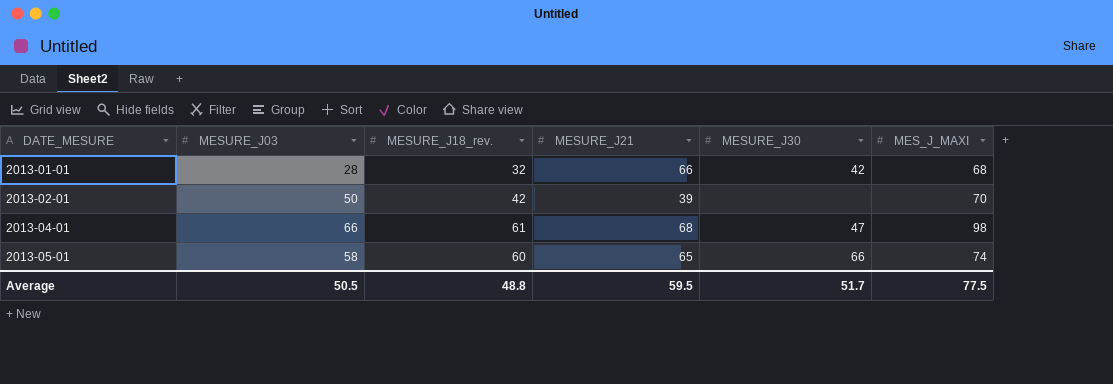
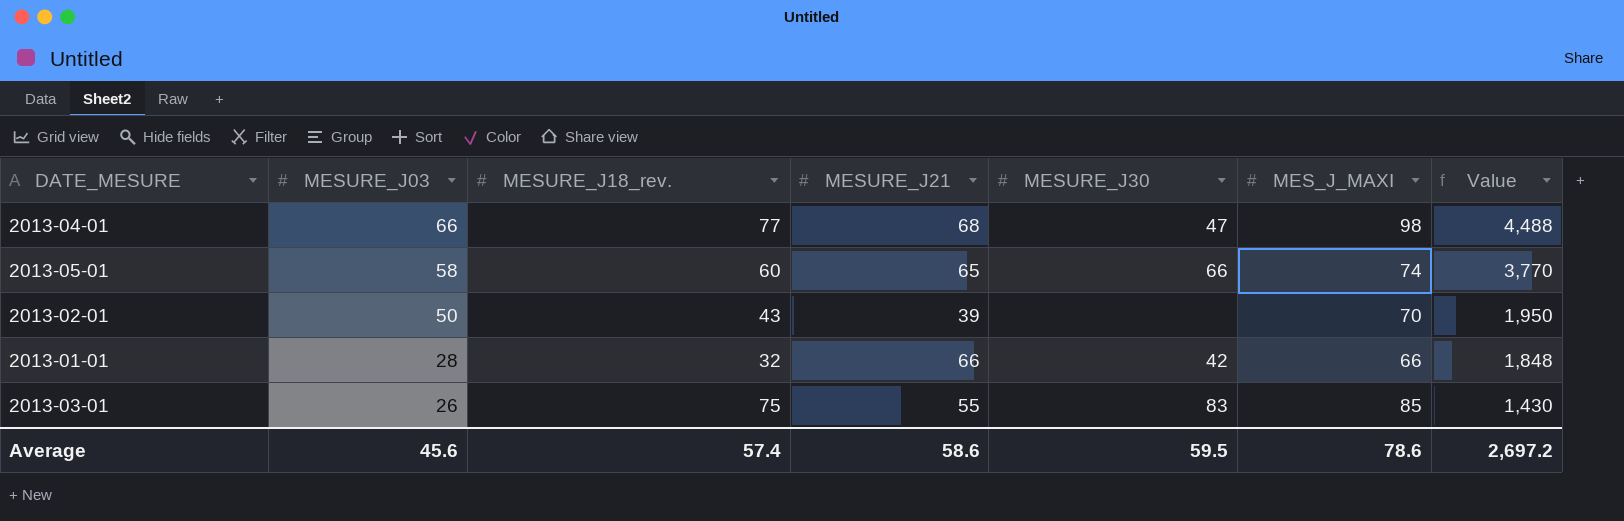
row order: DATE_MESURE ascending -> MESURE_J03 descending
column Value | formula: none -> [MESURE_J03] * [MESURE_J21]
2013-04-01 | MESURE_J18_rev.: 61 -> 77
2013-02-01 | MESURE_J18_rev.: 42 -> 43
2013-01-01 | MES_J_MAXI: 68 -> 66
row 2013-03-01: none -> 26 | 75 | 55 | 83 | 85 | 1,430
Average | MESURE_J03: 50.5 -> 45.6
Average | MESURE_J18_rev.: 48.8 -> 57.4
Average | MESURE_J21: 59.5 -> 58.6
Average | MESURE_J30: 51.7 -> 59.5
Average | MES_J_MAXI: 77.5 -> 78.6

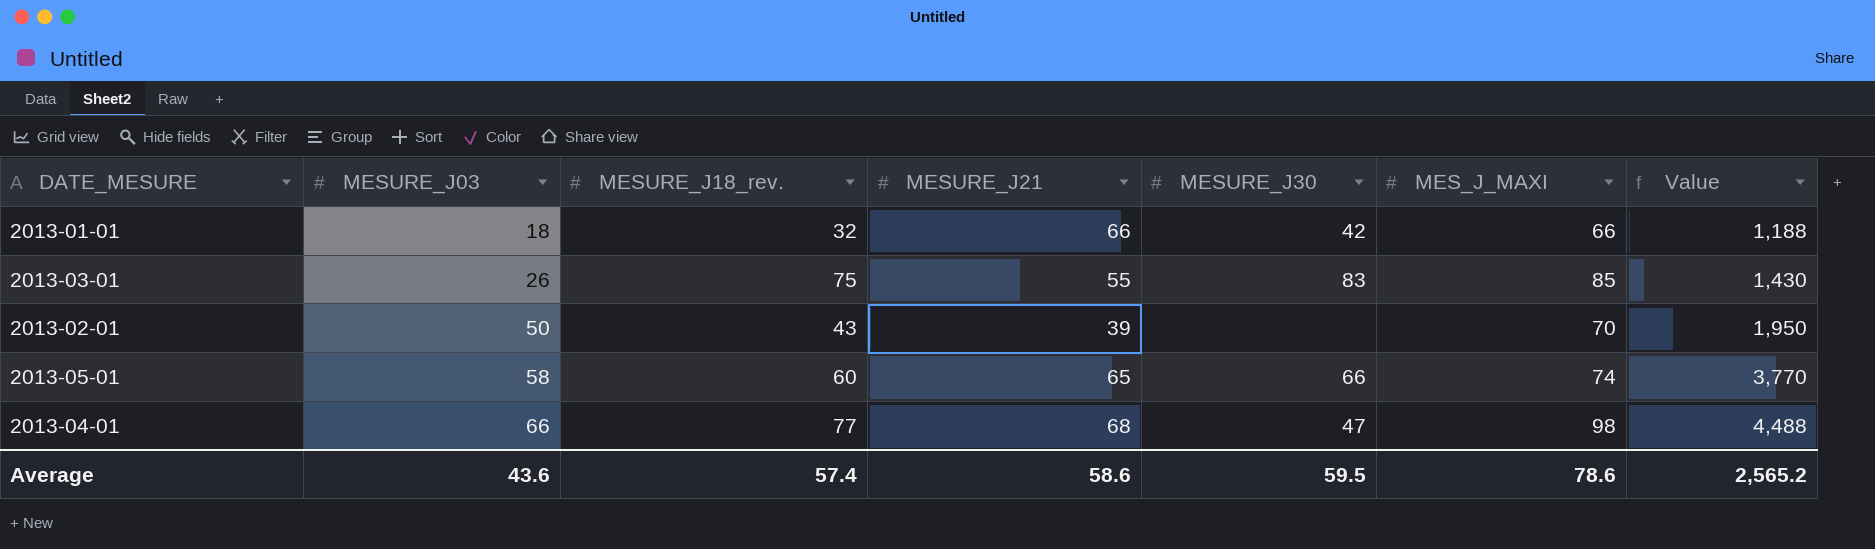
row order: MESURE_J03 descending -> MESURE_J03 ascending
2013-01-01 | MESURE_J03: 28 -> 18
2013-01-01 | Value: 1,848 -> 1,188
Average | MESURE_J03: 45.6 -> 43.6
Average | Value: 2,697.2 -> 2,565.2

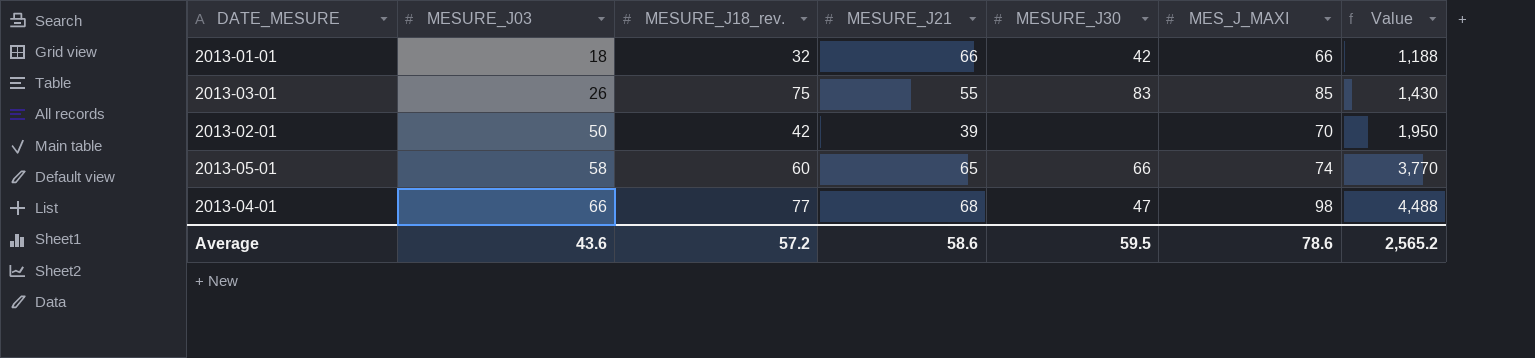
2013-02-01 | MESURE_J18_rev.: 43 -> 42
Average | MESURE_J18_rev.: 57.4 -> 57.2

